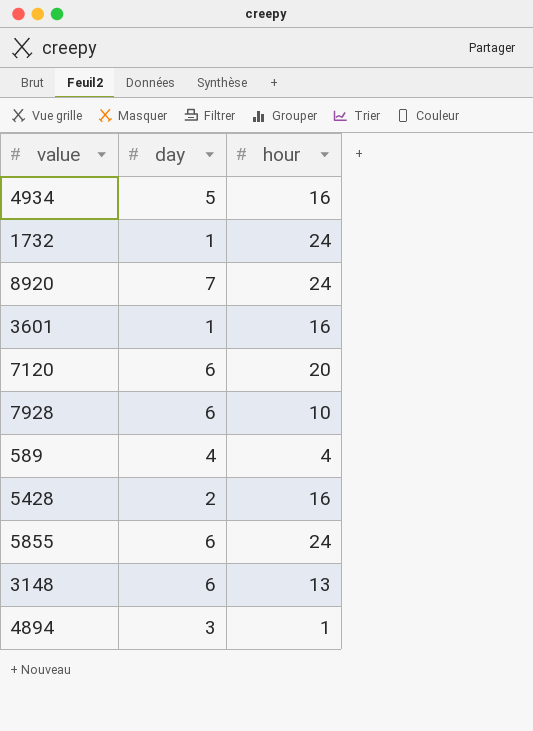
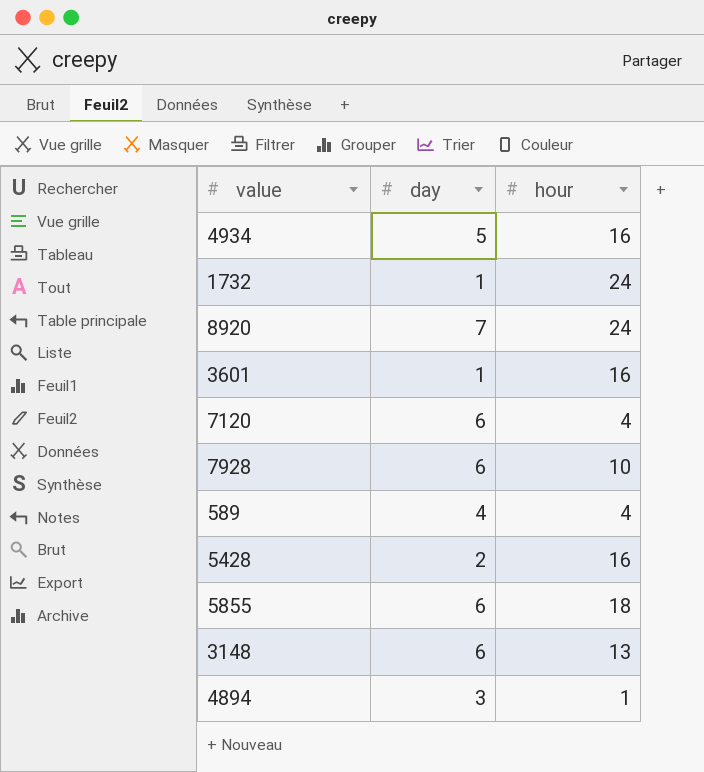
7120 | hour: 20 -> 4
5855 | hour: 24 -> 18

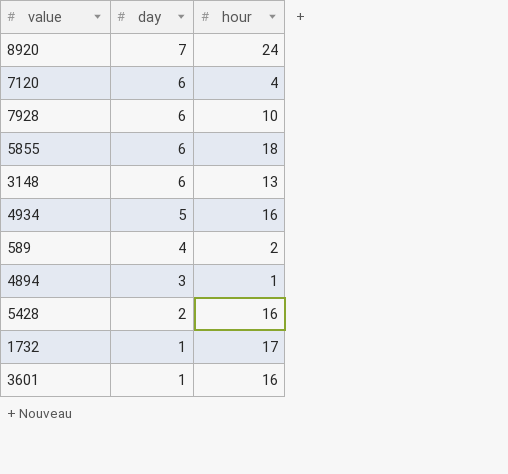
row order: none -> day descending
589 | hour: 4 -> 2
1732 | hour: 24 -> 17

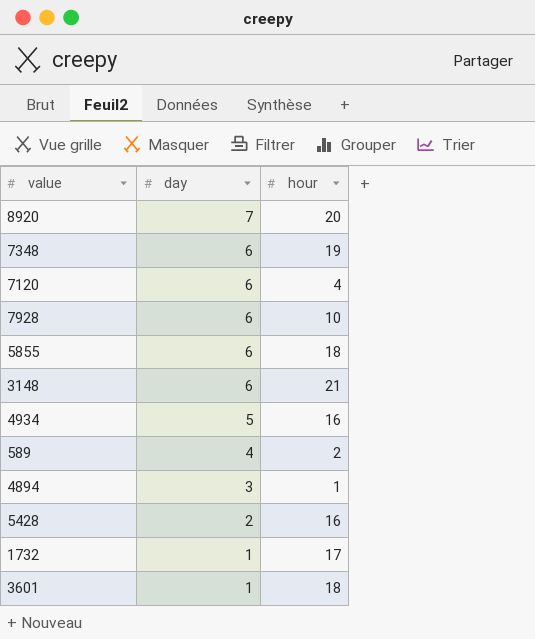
8920 | hour: 24 -> 20
row 7348: none -> 6 | 19
3148 | hour: 13 -> 21
3601 | hour: 16 -> 18

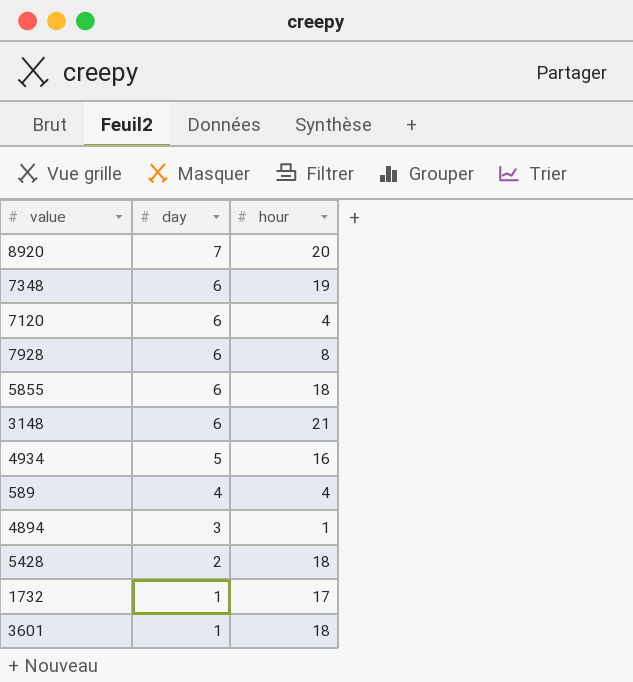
7928 | hour: 10 -> 8
589 | hour: 2 -> 4
5428 | hour: 16 -> 18

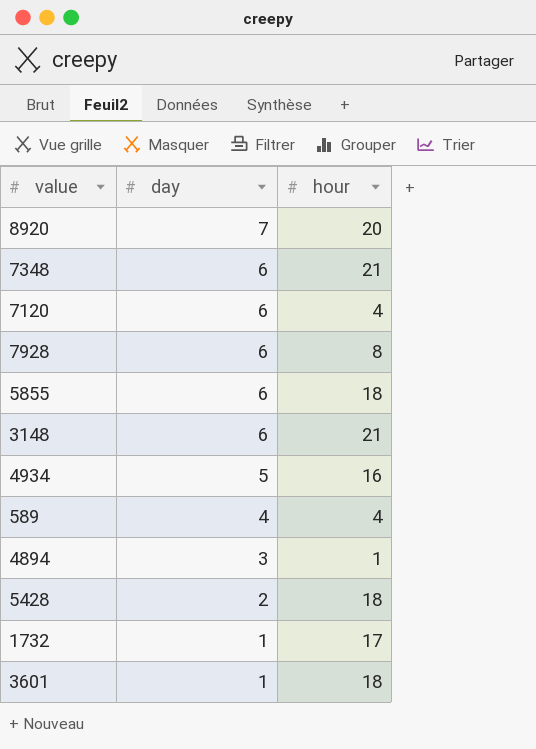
7348 | hour: 19 -> 21

